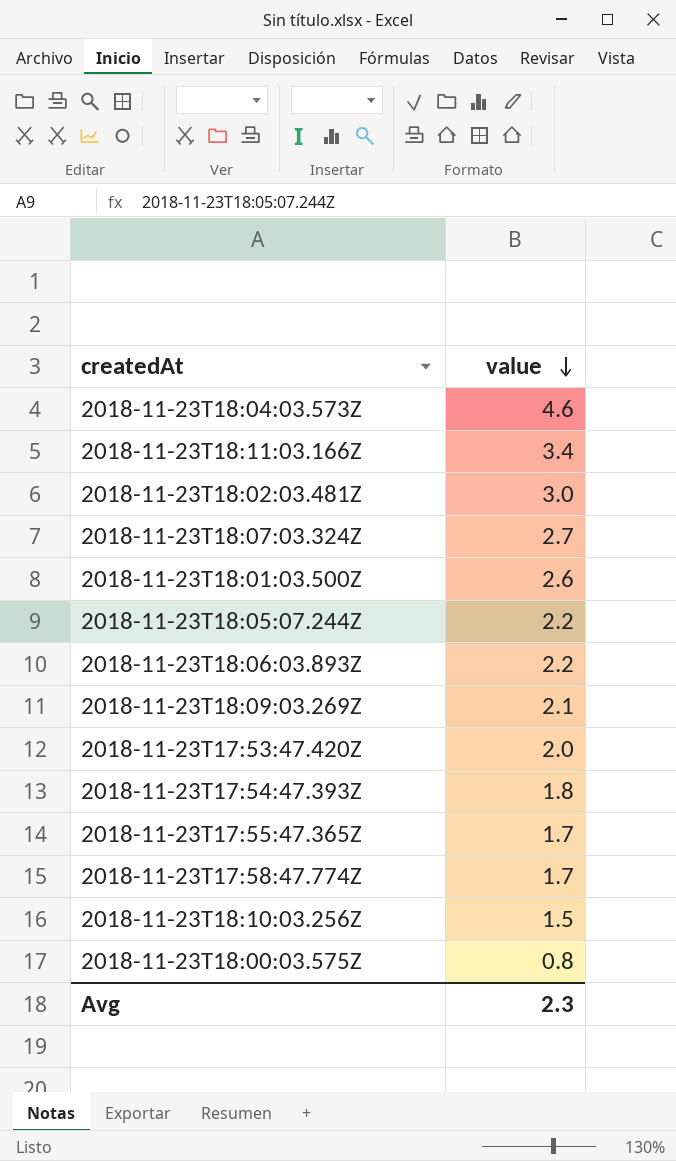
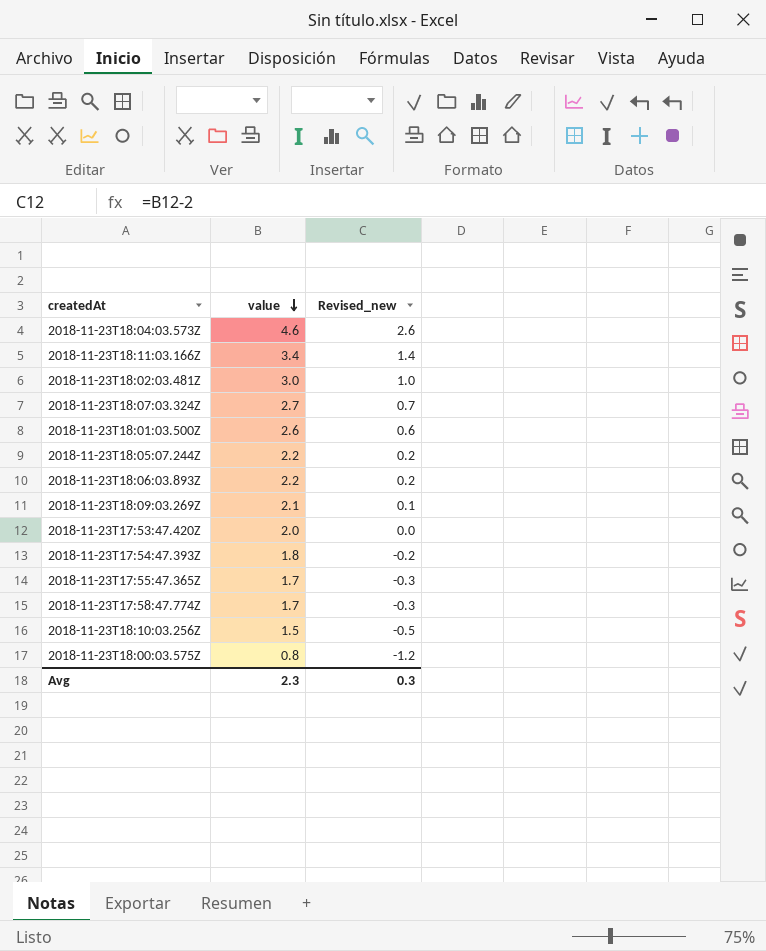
column Revised_new | formula: none -> [value] - 2

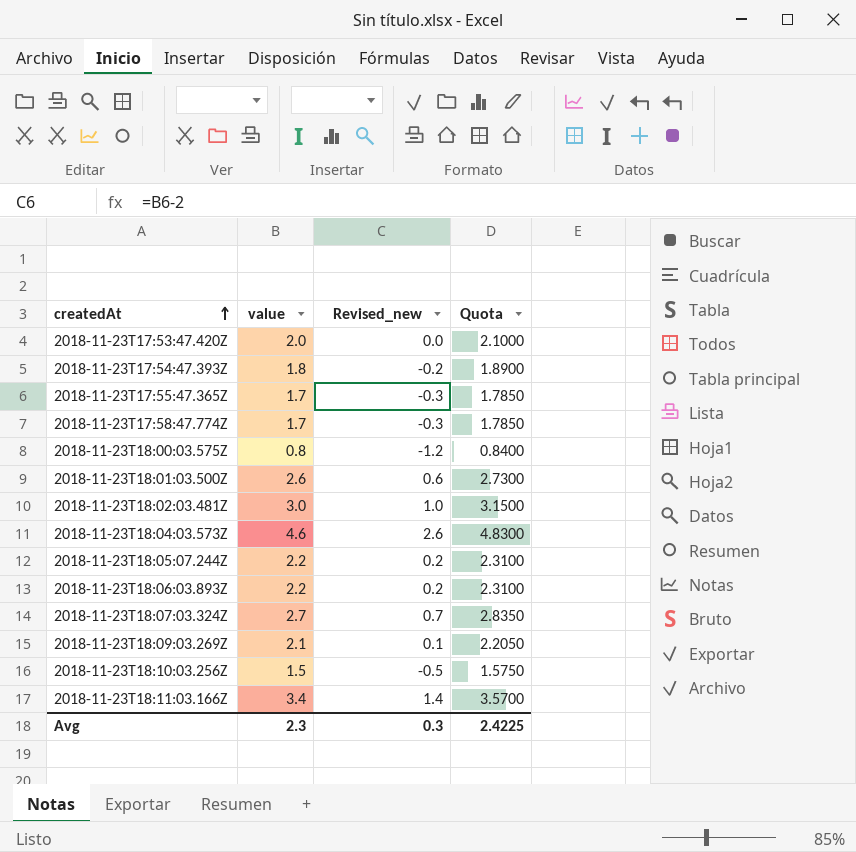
row order: value descending -> createdAt ascending
column Quota | formula: none -> [value] * 1.05

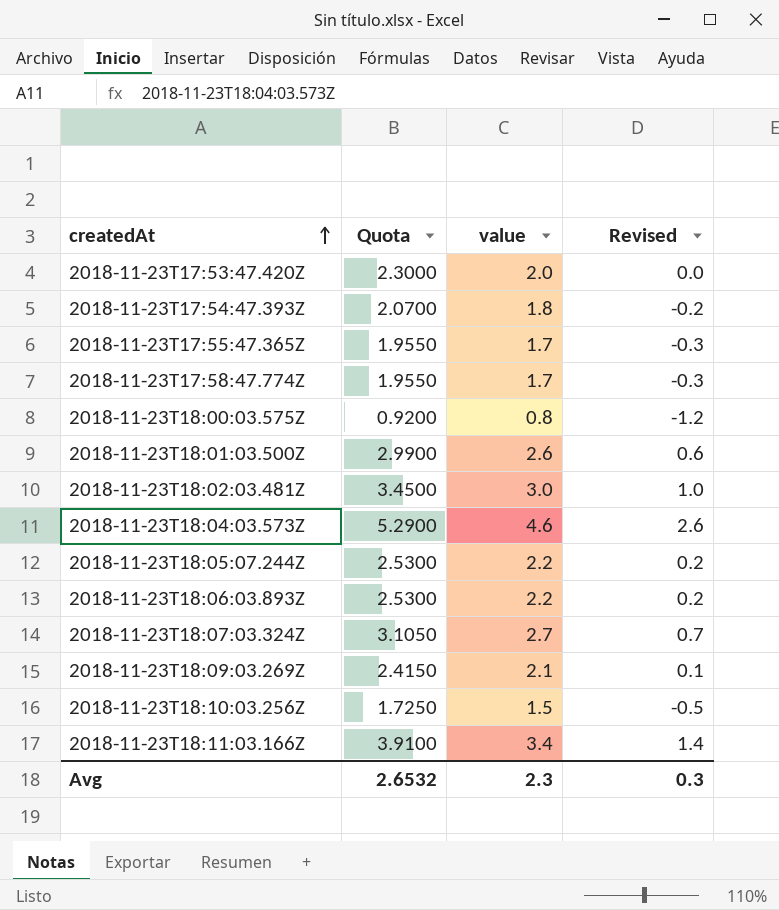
column Quota | formula: [value] * 1.05 -> [value] * 1.15
column Quota | position: 4 -> 2
column name: Revised_new -> Revised
Avg | Quota: 2.4225 -> 2.6532

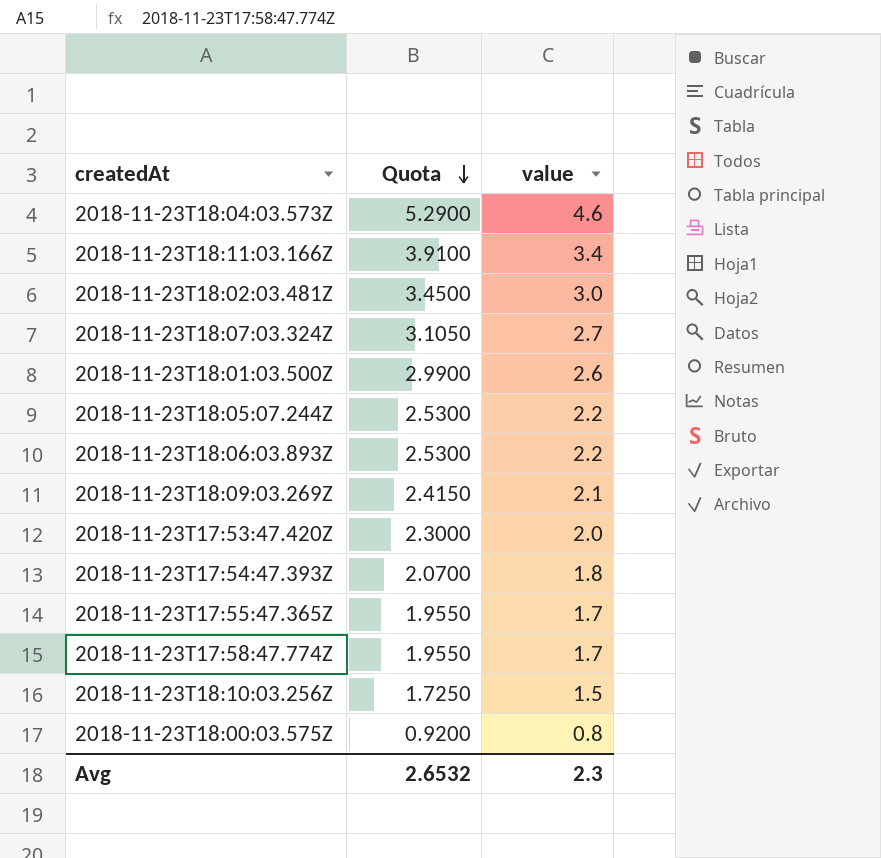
row order: createdAt ascending -> Quota descending
column Revised | formula: [value] - 2 -> none

